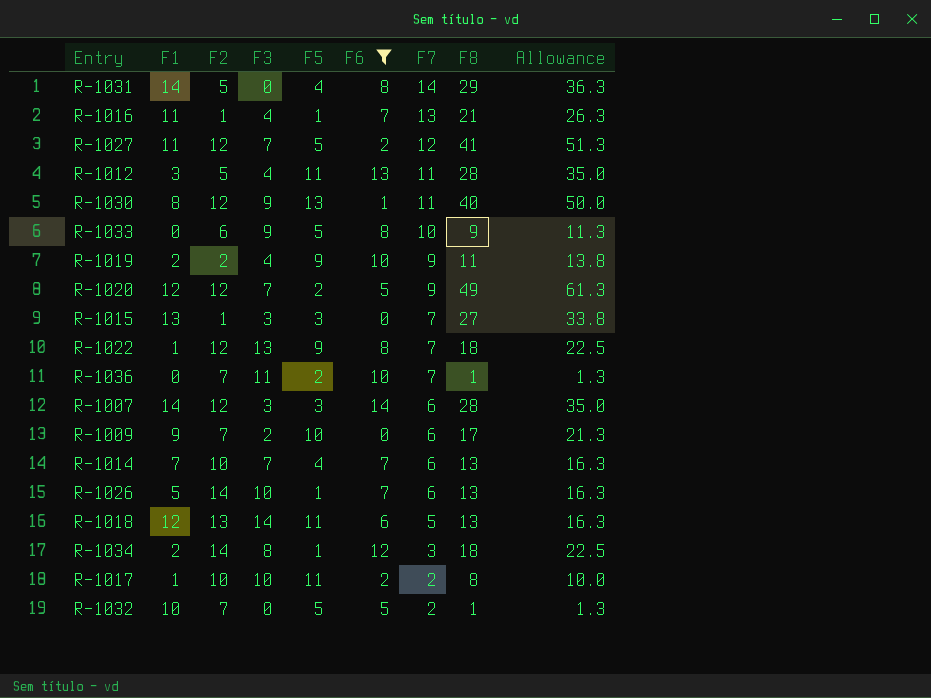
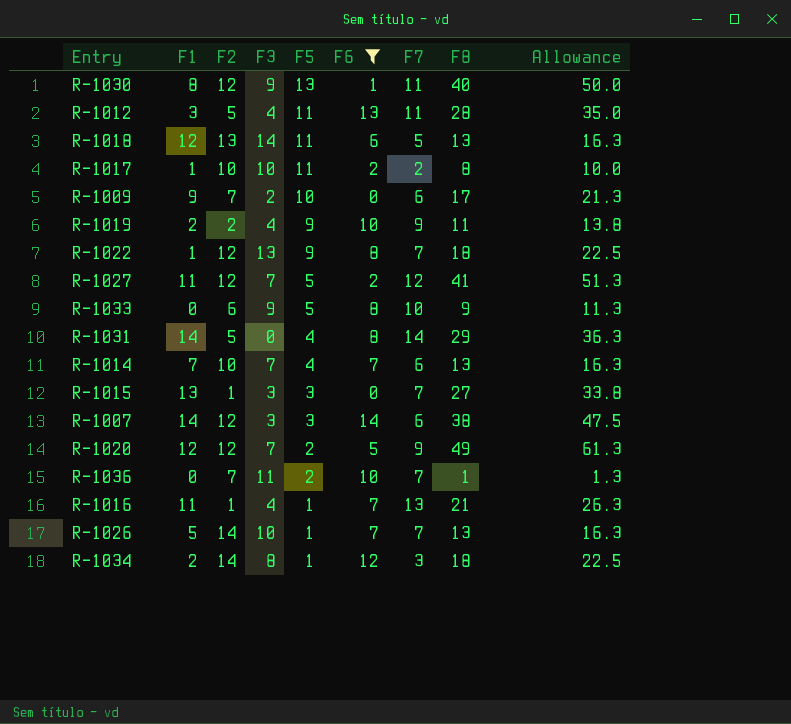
row order: F7 descending -> F5 descending
row R-1032: 10 | 7 | 0 | 5 | 5 | 2 | 1 | 1.3 -> none
R-1007 | F8: 28 -> 38
R-1007 | Allowance: 35.0 -> 47.5
R-1026 | F7: 6 -> 7

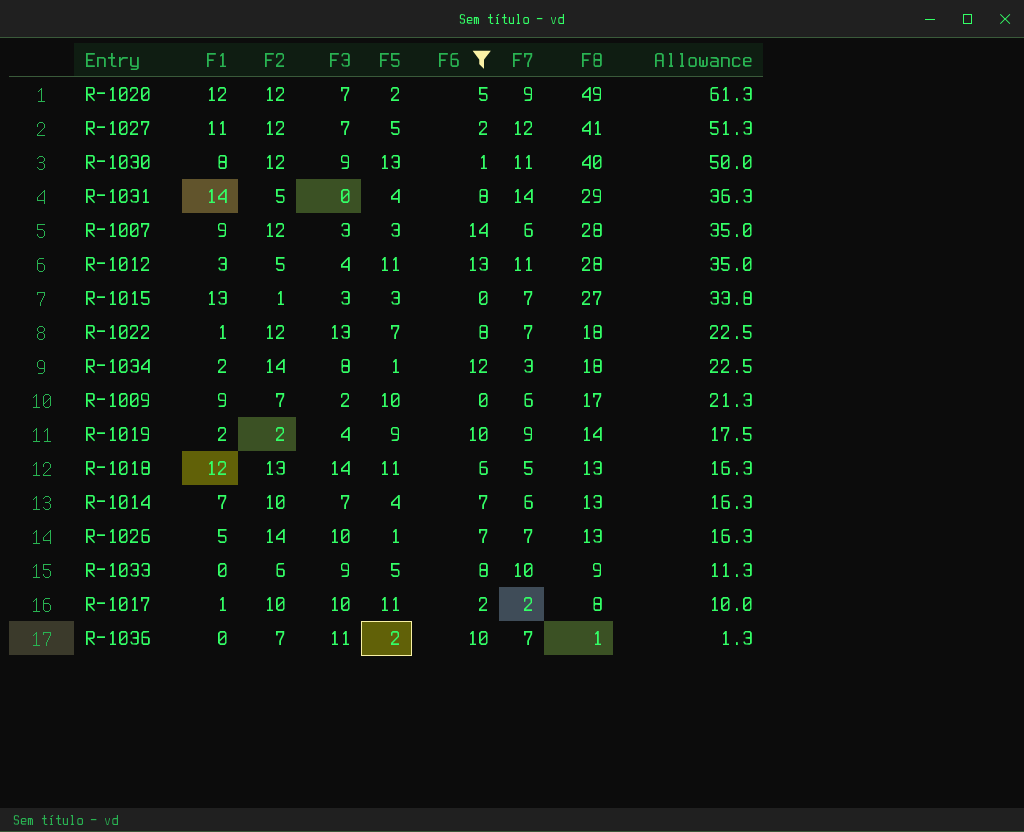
row order: F5 descending -> F8 descending
row R-1016: 11 | 1 | 4 | 1 | 7 | 13 | 21 | 26.3 -> none
R-1007 | F1: 14 -> 9
R-1007 | F8: 38 -> 28
R-1007 | Allowance: 47.5 -> 35.0
R-1022 | F5: 9 -> 7
R-1019 | F8: 11 -> 14
R-1019 | Allowance: 13.8 -> 17.5

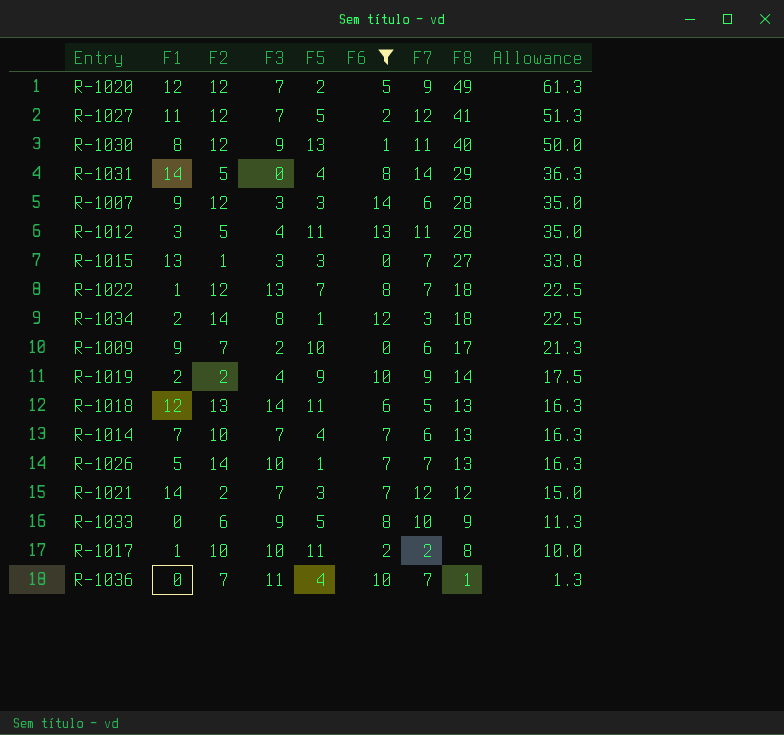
row R-1021: none -> 14 | 2 | 7 | 3 | 7 | 12 | 12 | 15.0
R-1036 | F5: 2 -> 4

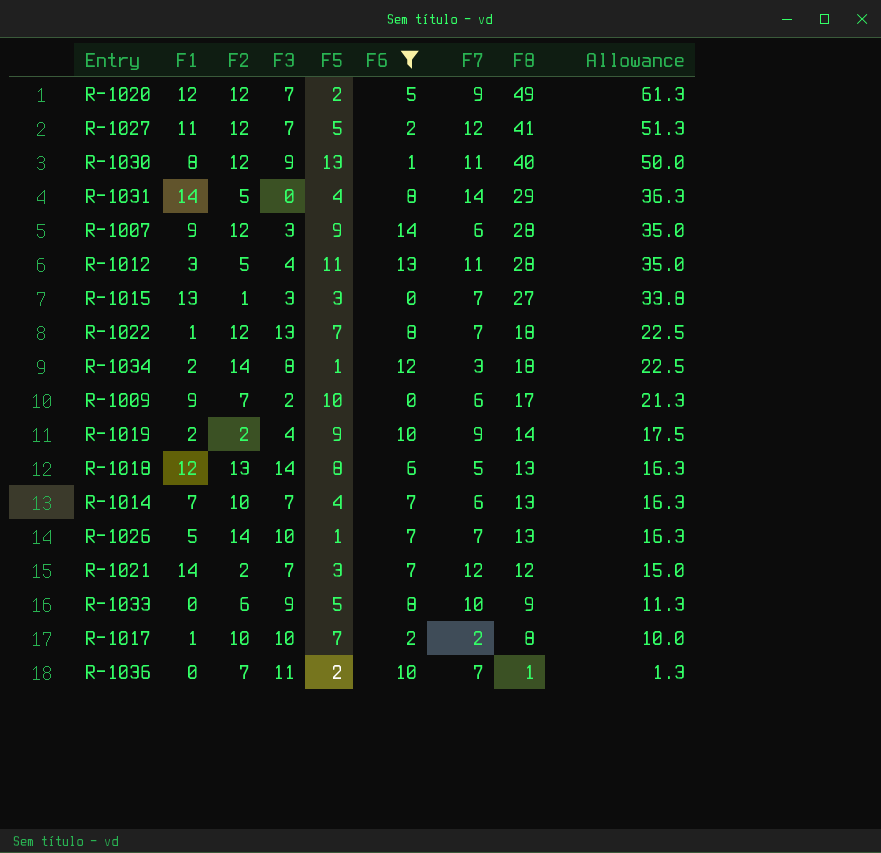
R-1007 | F5: 3 -> 9
R-1018 | F5: 11 -> 8
R-1017 | F5: 11 -> 7
R-1036 | F5: 4 -> 2

